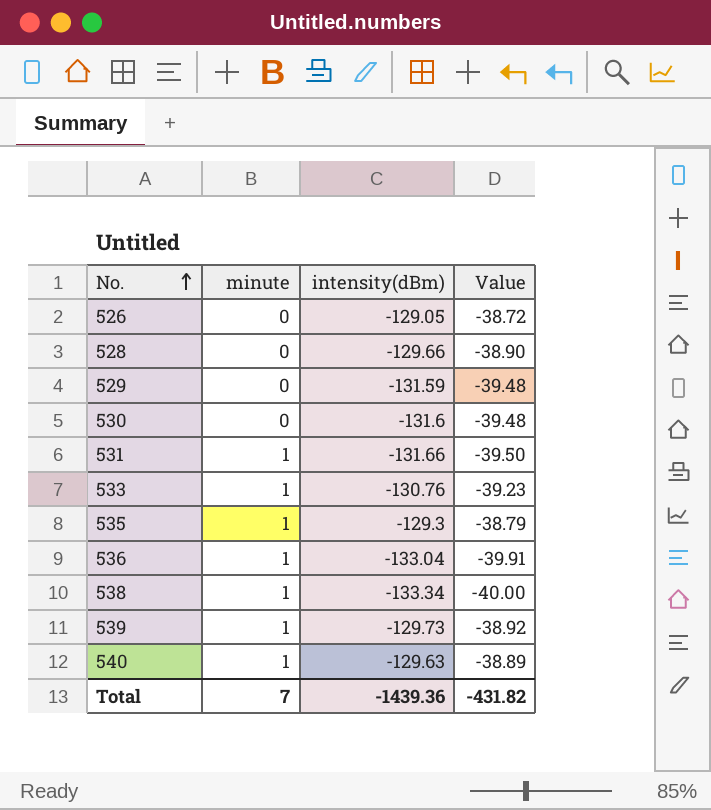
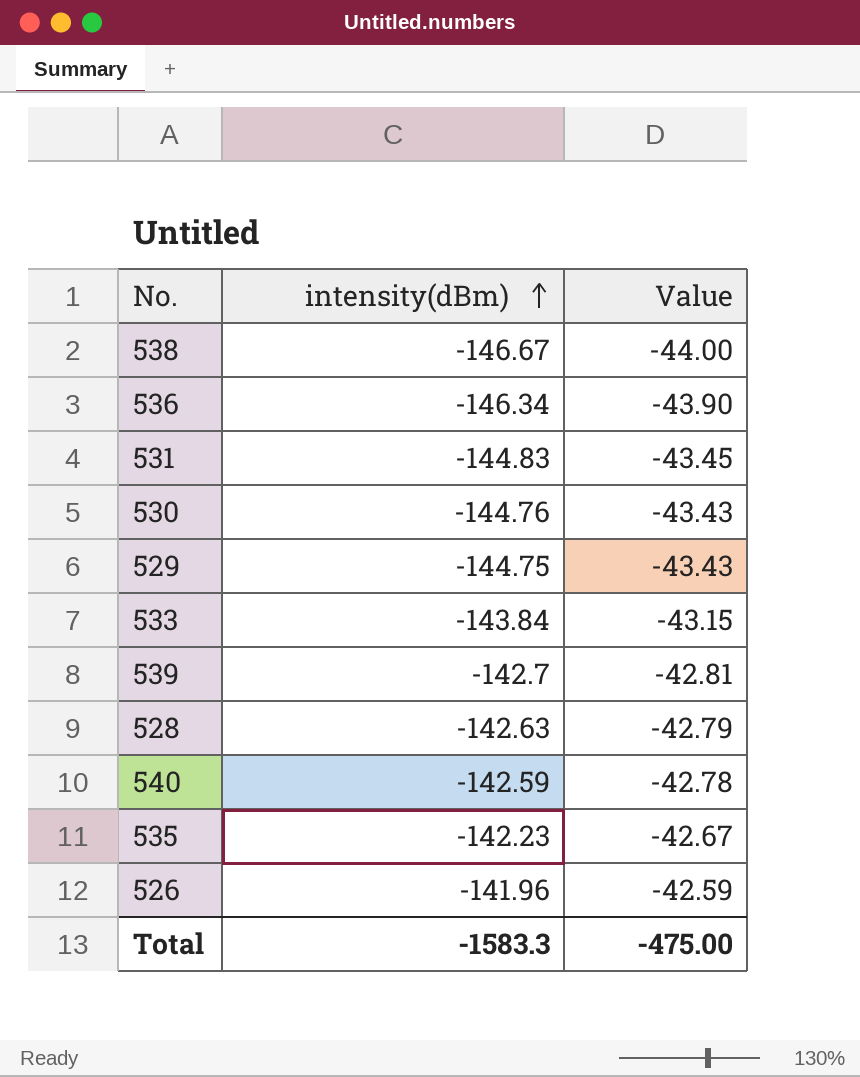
row order: No. ascending -> intensity(dBm) ascending
column minute | position: 2 -> none
538 | intensity(dBm): -133.34 -> -146.67
538 | Value: -40.00 -> -44.00
536 | intensity(dBm): -133.04 -> -146.34
536 | Value: -39.91 -> -43.90
531 | intensity(dBm): -131.66 -> -144.83
531 | Value: -39.50 -> -43.45
530 | intensity(dBm): -131.6 -> -144.76
530 | Value: -39.48 -> -43.43
529 | intensity(dBm): -131.59 -> -144.75
529 | Value: -39.48 -> -43.43
533 | intensity(dBm): -130.76 -> -143.84
533 | Value: -39.23 -> -43.15
539 | intensity(dBm): -129.73 -> -142.7
539 | Value: -38.92 -> -42.81
528 | intensity(dBm): -129.66 -> -142.63
528 | Value: -38.90 -> -42.79
540 | intensity(dBm): -129.63 -> -142.59
540 | Value: -38.89 -> -42.78
535 | intensity(dBm): -129.3 -> -142.23
535 | Value: -38.79 -> -42.67
526 | intensity(dBm): -129.05 -> -141.96
526 | Value: -38.72 -> -42.59
Total | intensity(dBm): -1439.36 -> -1583.3
Total | Value: -431.82 -> -475.00

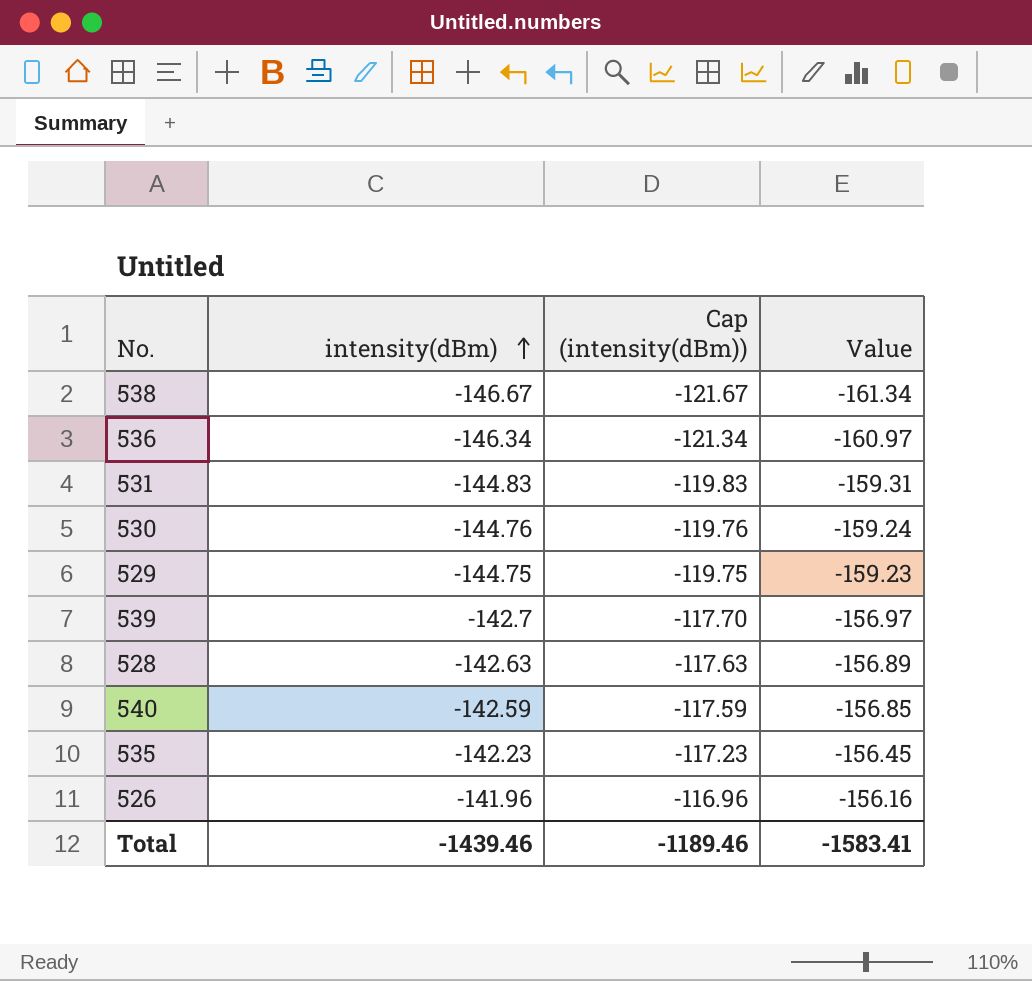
column Cap (intensity(dBm)) | formula: none -> [intensity(dBm)] + 25
column Value | formula: [intensity(dBm)] * 0.3 -> [intensity(dBm)] * 1.1
row 533: -143.84 | -43.15 -> none
Total | intensity(dBm): -1583.3 -> -1439.46
Total | Value: -475.00 -> -1583.41

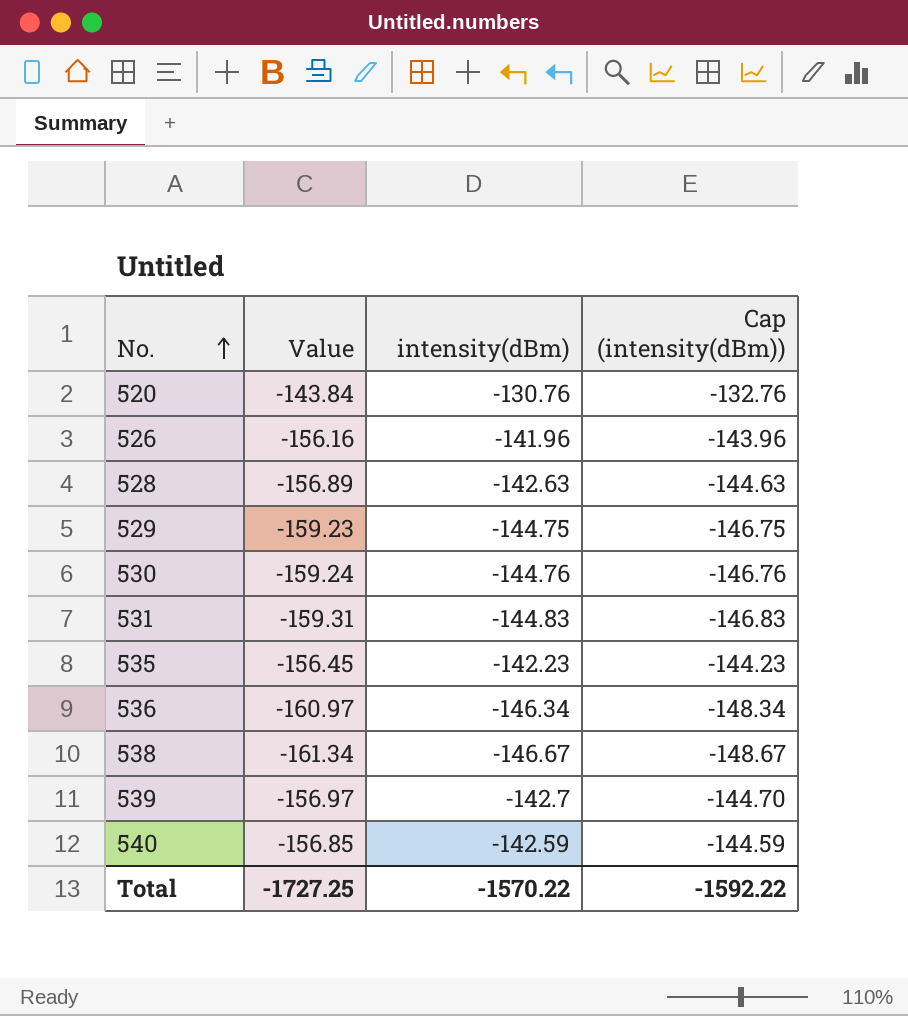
row order: intensity(dBm) ascending -> No. ascending
column Value | position: 4 -> 2
column Cap (intensity(dBm)) | formula: [intensity(dBm)] + 25 -> [intensity(dBm)] - 2
row 520: none -> -143.84 | -130.76 | -132.76
Total | Value: -1583.41 -> -1727.25
Total | intensity(dBm): -1439.46 -> -1570.22
Total | Cap (intensity(dBm)): -1189.46 -> -1592.22

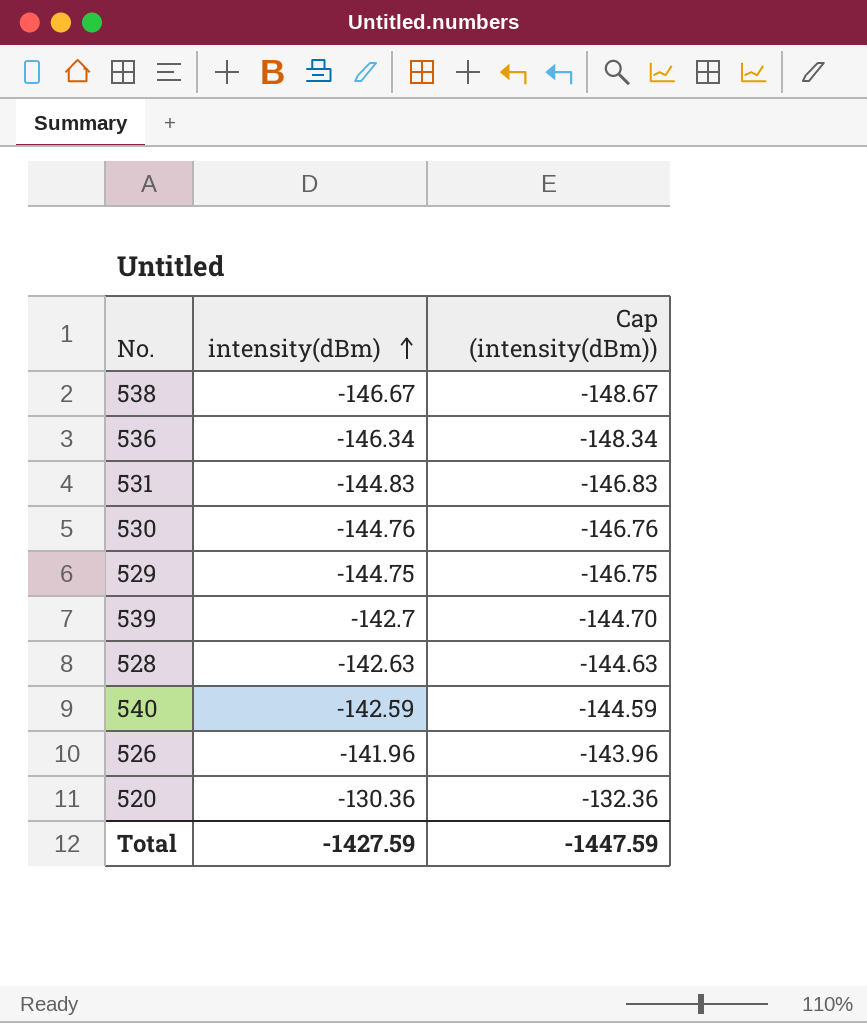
row order: No. ascending -> intensity(dBm) ascending
column Value | formula: [intensity(dBm)] * 1.1 -> none
row 535: -156.45 | -142.23 | -144.23 -> none
520 | intensity(dBm): -130.76 -> -130.36
520 | Cap (intensity(dBm)): -132.76 -> -132.36
Total | intensity(dBm): -1570.22 -> -1427.59
Total | Cap (intensity(dBm)): -1592.22 -> -1447.59

